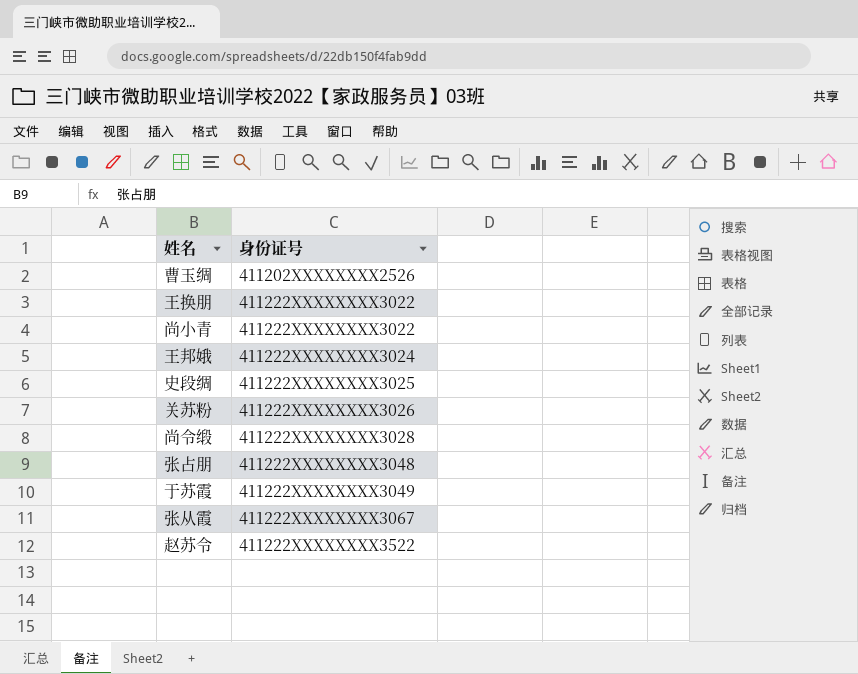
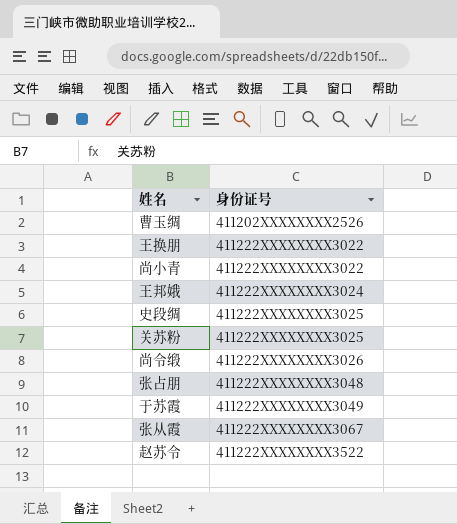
关苏粉 | 身份证号: 411222XXXXXXXX3026 -> 411222XXXXXXXX3025
尚令缎 | 身份证号: 411222XXXXXXXX3028 -> 411222XXXXXXXX3026

